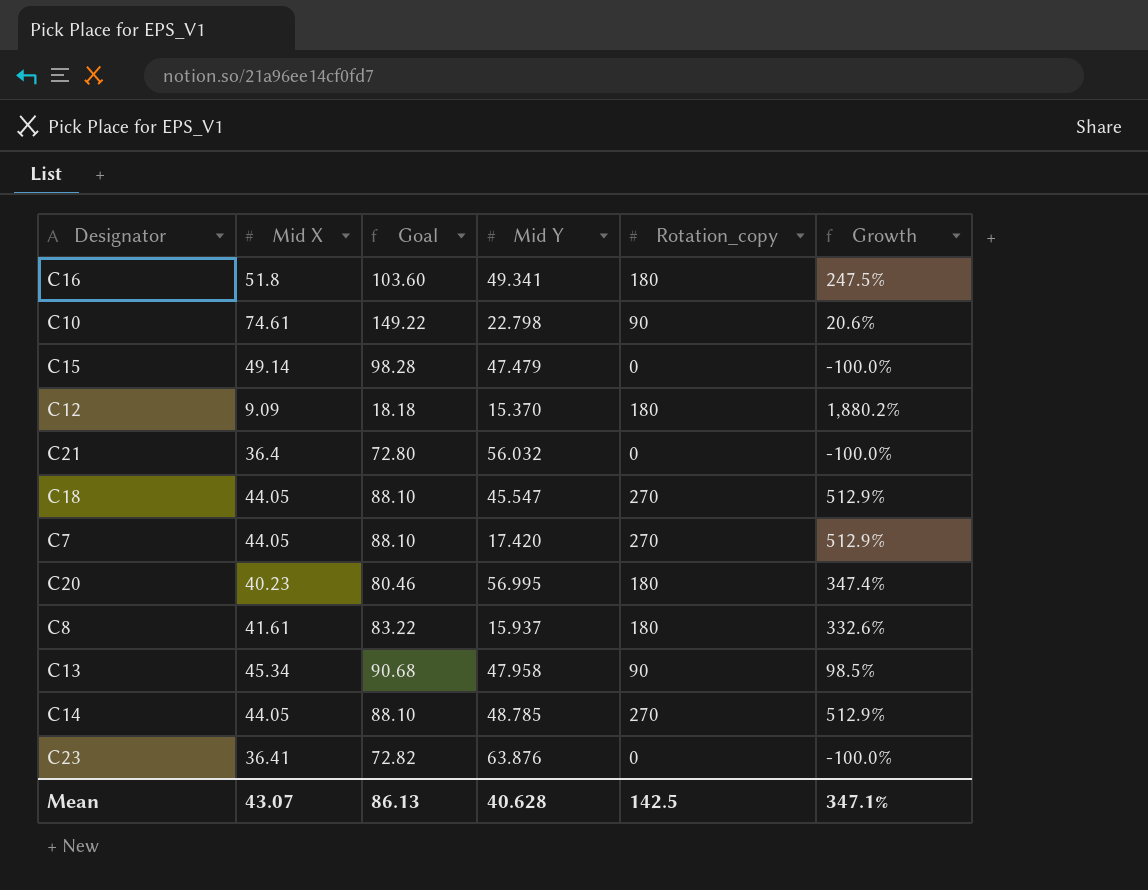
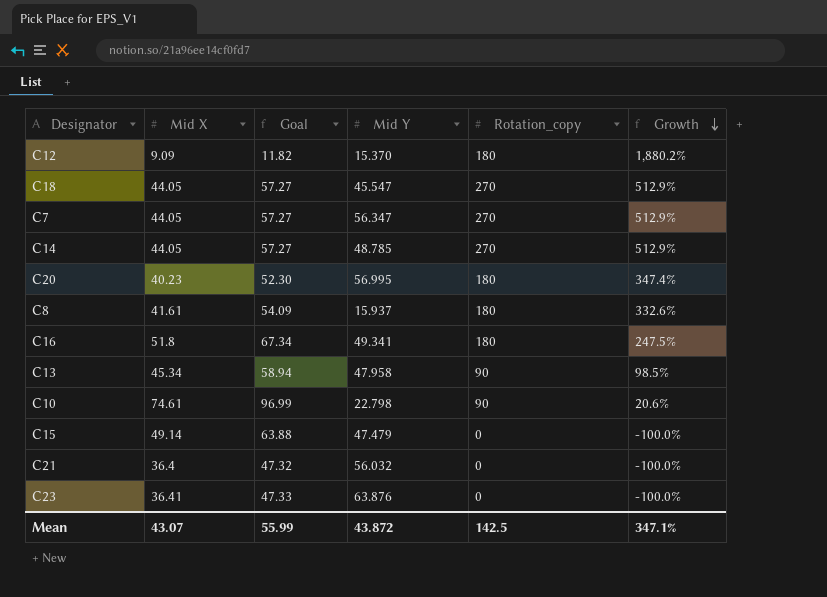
row order: none -> Growth descending
column Goal | formula: [Mid X] * 2 -> [Mid X] * 1.3
C7 | Mid Y: 17.420 -> 56.347
Mean | Goal: 86.13 -> 55.99
Mean | Mid Y: 40.628 -> 43.872

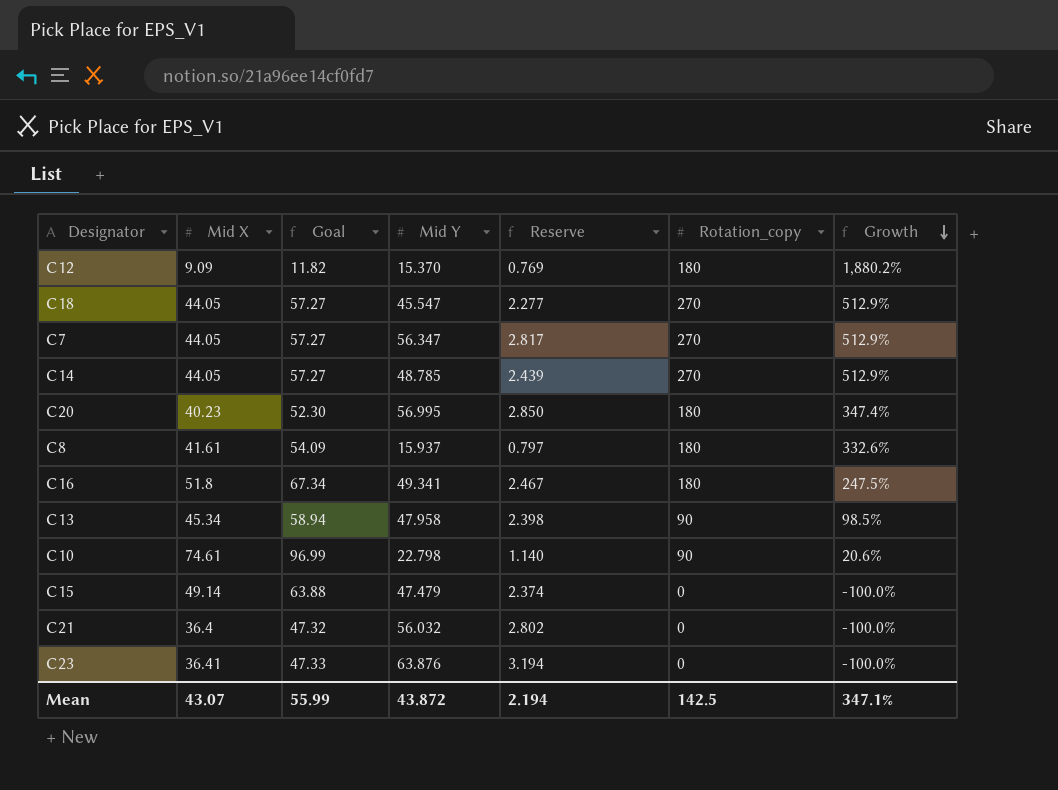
column Reserve | formula: none -> [Mid Y] * 0.05

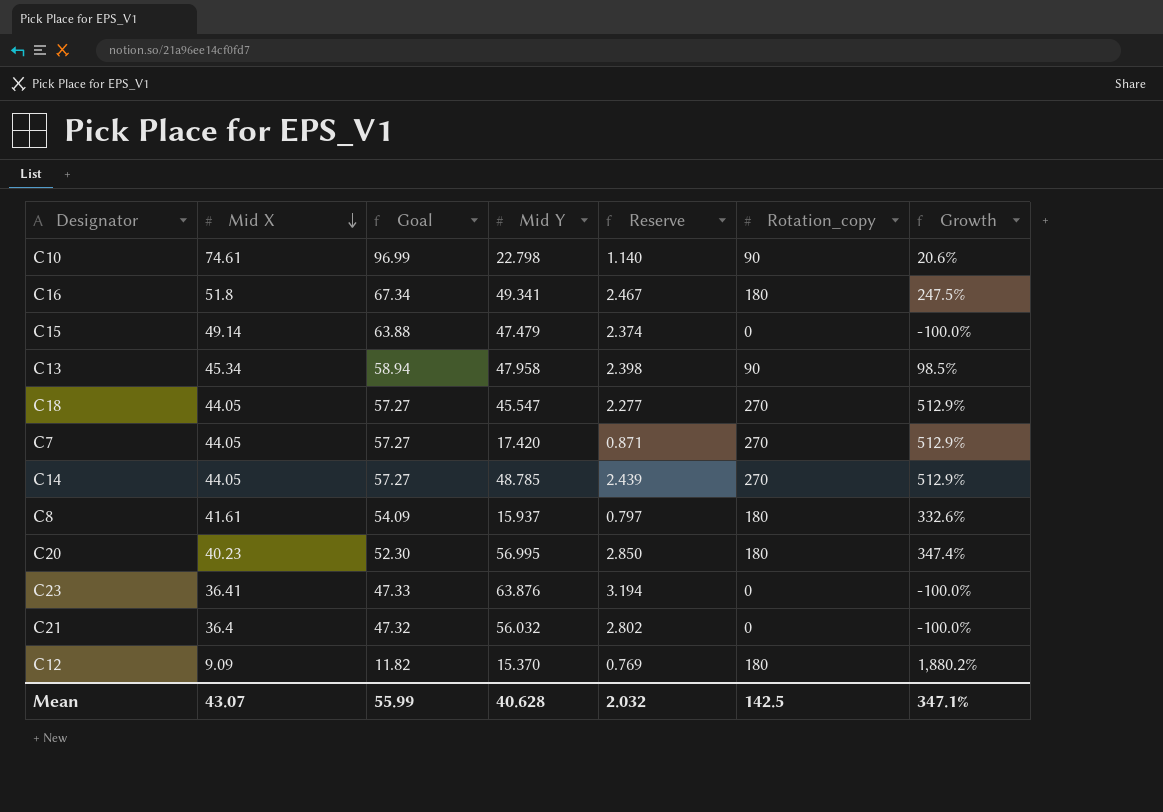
row order: Growth descending -> Mid X descending
C7 | Mid Y: 56.347 -> 17.420
C7 | Reserve: 2.817 -> 0.871
Mean | Mid Y: 43.872 -> 40.628
Mean | Reserve: 2.194 -> 2.032

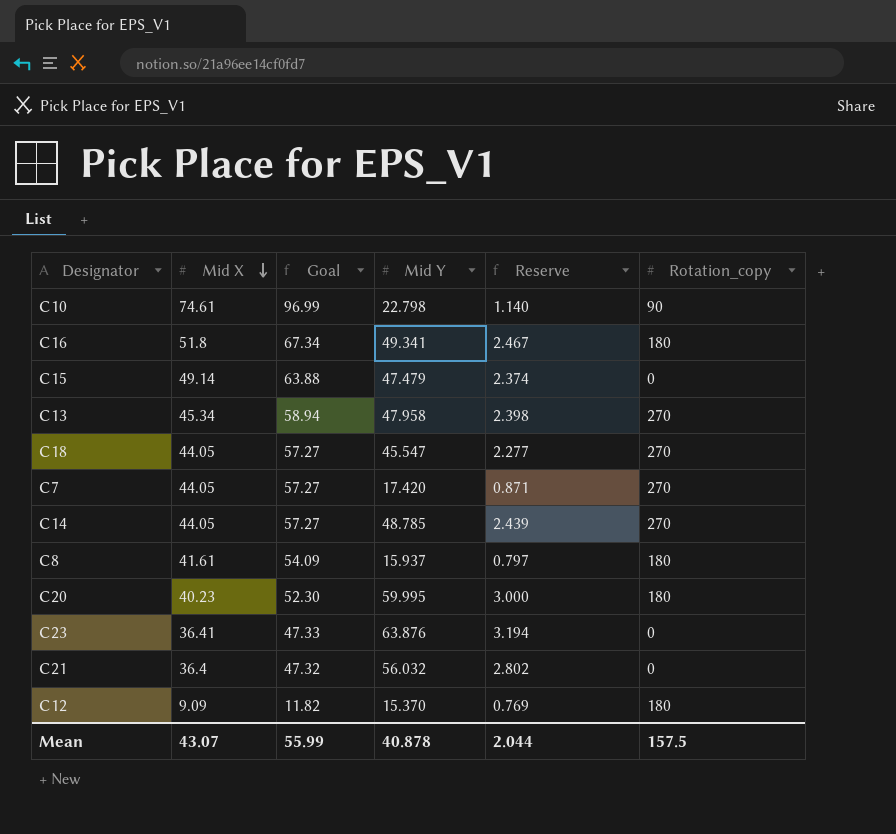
column Growth | formula: ([Rotation_copy] - [Mid X]) / [Mid X] -> none
C13 | Rotation_copy: 90 -> 270
C20 | Mid Y: 56.995 -> 59.995
C20 | Reserve: 2.850 -> 3.000
Mean | Mid Y: 40.628 -> 40.878
Mean | Reserve: 2.032 -> 2.044
Mean | Rotation_copy: 142.5 -> 157.5

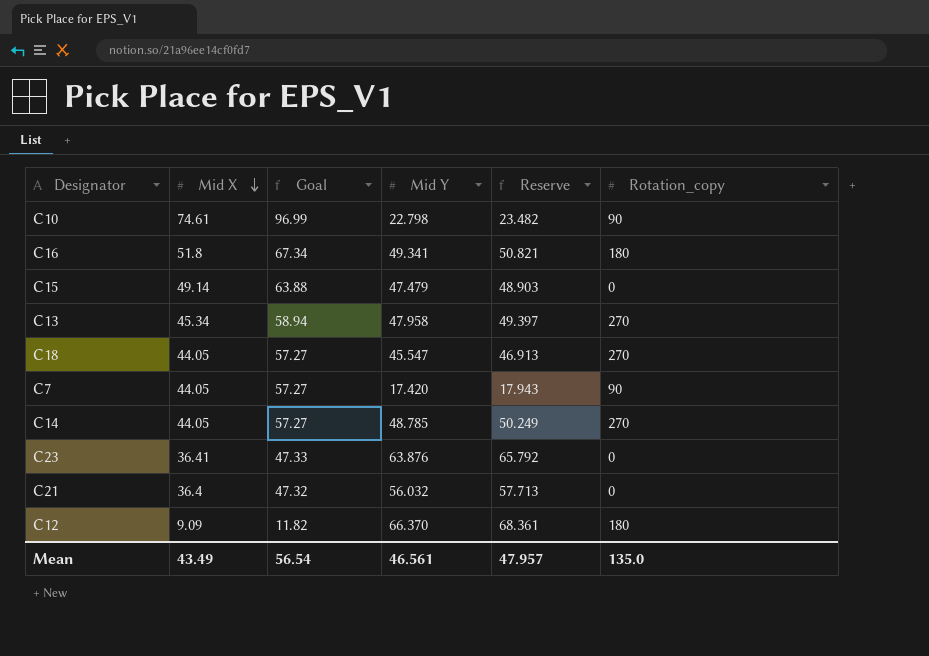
column Reserve | formula: [Mid Y] * 0.05 -> [Mid Y] * 1.03
row C8: 41.61 | 54.09 | 15.937 | 0.797 | 180 -> none
row C20: 40.23 | 52.30 | 59.995 | 3.000 | 180 -> none
C7 | Rotation_copy: 270 -> 90
C12 | Mid Y: 15.370 -> 66.370
Mean | Mid X: 43.07 -> 43.49
Mean | Goal: 55.99 -> 56.54
Mean | Mid Y: 40.878 -> 46.561
Mean | Reserve: 2.044 -> 47.957
Mean | Rotation_copy: 157.5 -> 135.0

